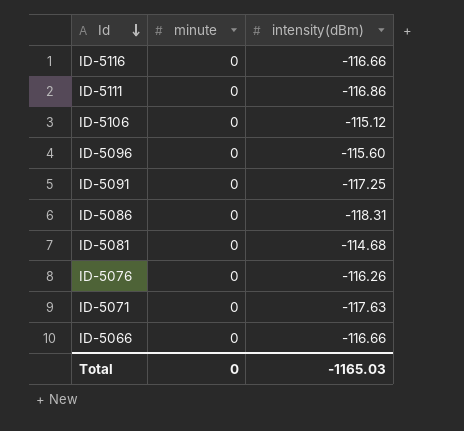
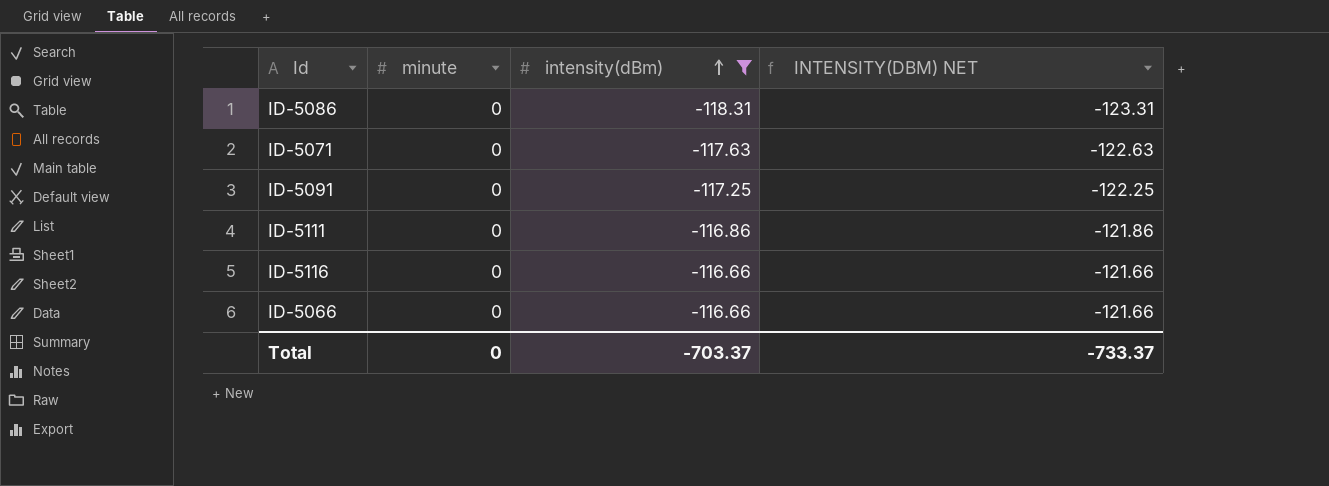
filter: none -> intensity(dBm) <= -116.66
row order: Id descending -> intensity(dBm) ascending
column INTENSITY(DBM) NET | formula: none -> [intensity(dBm)] - 5
Total | intensity(dBm): -1165.03 -> -703.37

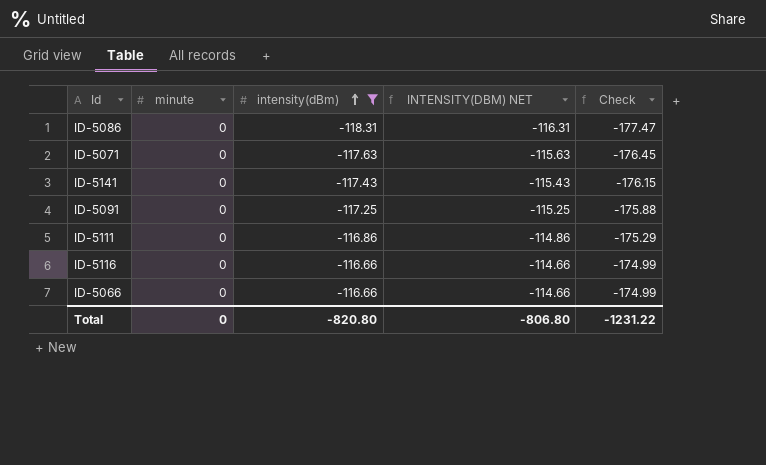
column INTENSITY(DBM) NET | formula: [intensity(dBm)] - 5 -> [intensity(dBm)] + 2
column Check | formula: none -> [intensity(dBm)] * 1.5
row ID-5141: none -> 0 | -117.43 | -115.43 | -176.15
Total | intensity(dBm): -703.37 -> -820.80
Total | INTENSITY(DBM) NET: -733.37 -> -806.80

